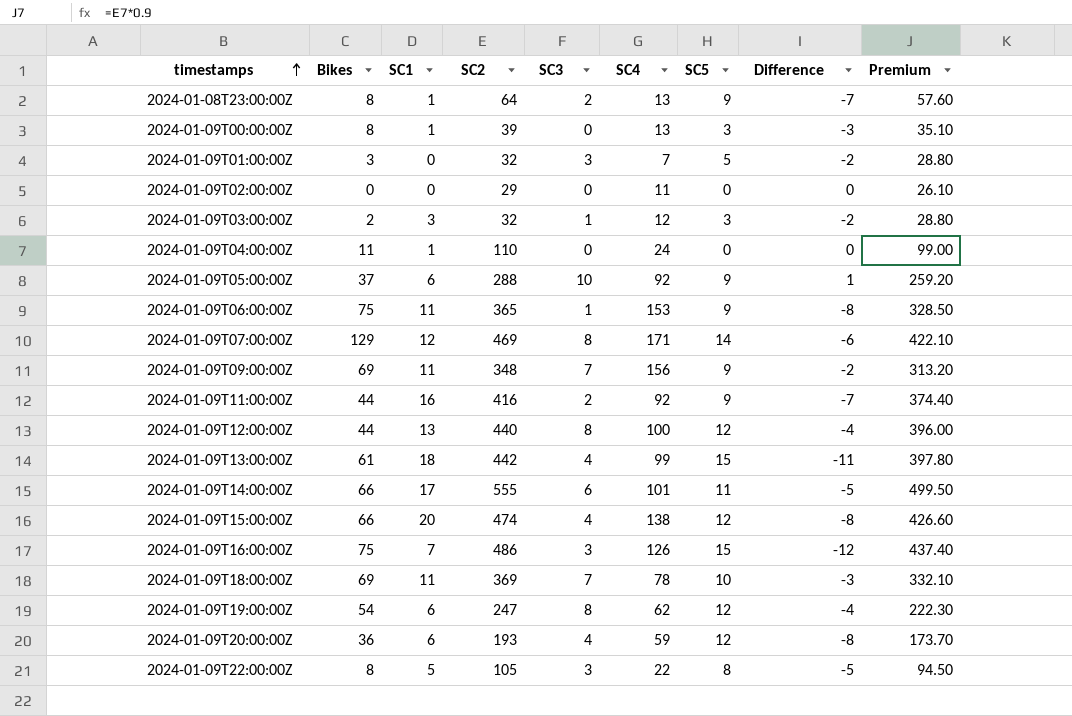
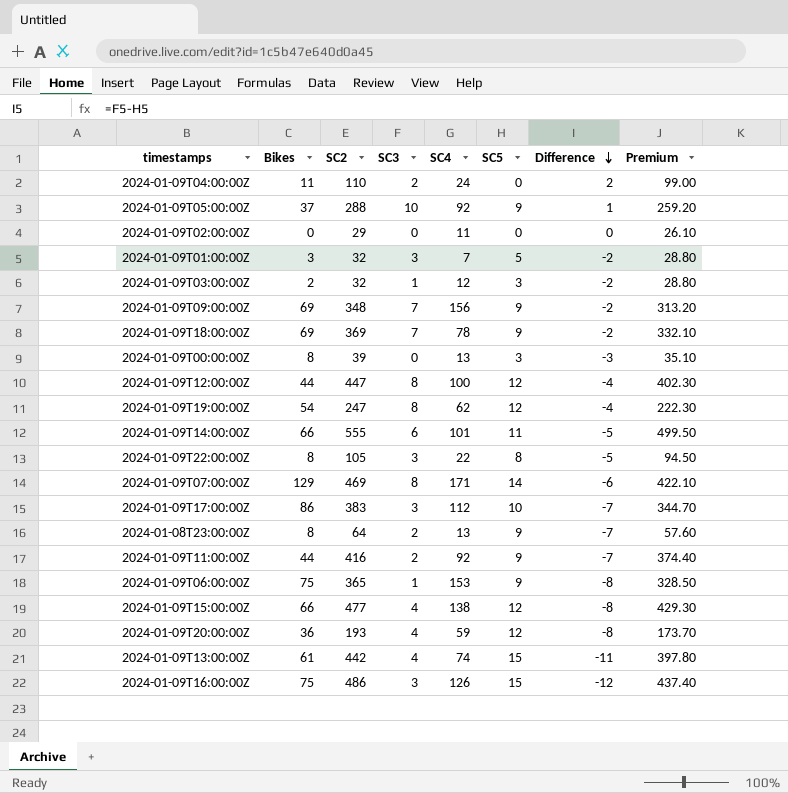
row order: timestamps ascending -> Difference descending
column SC1 | position: 3 -> none
2024-01-09T04:00:00Z | SC3: 0 -> 2
2024-01-09T04:00:00Z | Difference: 0 -> 2
2024-01-09T18:00:00Z | SC5: 10 -> 9
2024-01-09T18:00:00Z | Difference: -3 -> -2
2024-01-09T12:00:00Z | SC2: 440 -> 447
2024-01-09T12:00:00Z | Premium: 396.00 -> 402.30
row 2024-01-09T17:00:00Z: none -> 86 | 383 | 3 | 112 | 10 | -7 | 344.70
2024-01-09T15:00:00Z | SC2: 474 -> 477
2024-01-09T15:00:00Z | Premium: 426.60 -> 429.30
2024-01-09T13:00:00Z | SC4: 99 -> 74

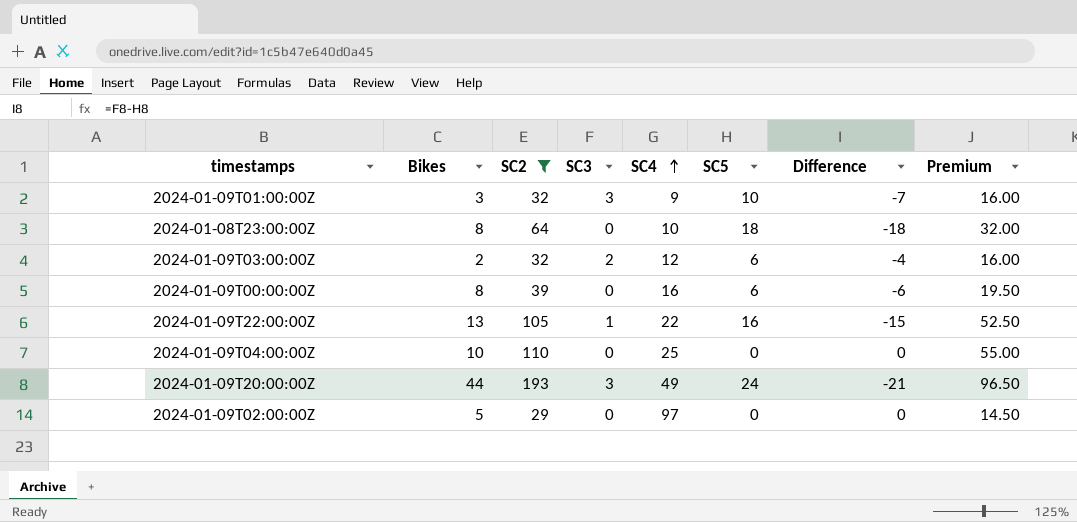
filter: none -> SC2 <= 193
row order: Difference descending -> SC4 ascending
column Premium | formula: [SC2] * 0.9 -> [SC2] * 0.5
2024-01-09T01:00:00Z | SC4: 7 -> 9
2024-01-09T01:00:00Z | SC5: 5 -> 10
2024-01-09T01:00:00Z | Difference: -2 -> -7
2024-01-08T23:00:00Z | SC3: 2 -> 0
2024-01-08T23:00:00Z | SC4: 13 -> 10
2024-01-08T23:00:00Z | SC5: 9 -> 18
2024-01-08T23:00:00Z | Difference: -7 -> -18
2024-01-09T03:00:00Z | SC3: 1 -> 2
2024-01-09T03:00:00Z | SC5: 3 -> 6
2024-01-09T03:00:00Z | Difference: -2 -> -4
2024-01-09T00:00:00Z | SC4: 13 -> 16
2024-01-09T00:00:00Z | SC5: 3 -> 6
2024-01-09T00:00:00Z | Difference: -3 -> -6
2024-01-09T22:00:00Z | Bikes: 8 -> 13
2024-01-09T22:00:00Z | SC3: 3 -> 1
2024-01-09T22:00:00Z | SC5: 8 -> 16
2024-01-09T22:00:00Z | Difference: -5 -> -15
2024-01-09T04:00:00Z | Bikes: 11 -> 10
2024-01-09T04:00:00Z | SC3: 2 -> 0
2024-01-09T04:00:00Z | SC4: 24 -> 25
2024-01-09T04:00:00Z | Difference: 2 -> 0
2024-01-09T20:00:00Z | Bikes: 36 -> 44
2024-01-09T20:00:00Z | SC3: 4 -> 3
2024-01-09T20:00:00Z | SC4: 59 -> 49
2024-01-09T20:00:00Z | SC5: 12 -> 24
2024-01-09T20:00:00Z | Difference: -8 -> -21
2024-01-09T02:00:00Z | Bikes: 0 -> 5
2024-01-09T02:00:00Z | SC4: 11 -> 97

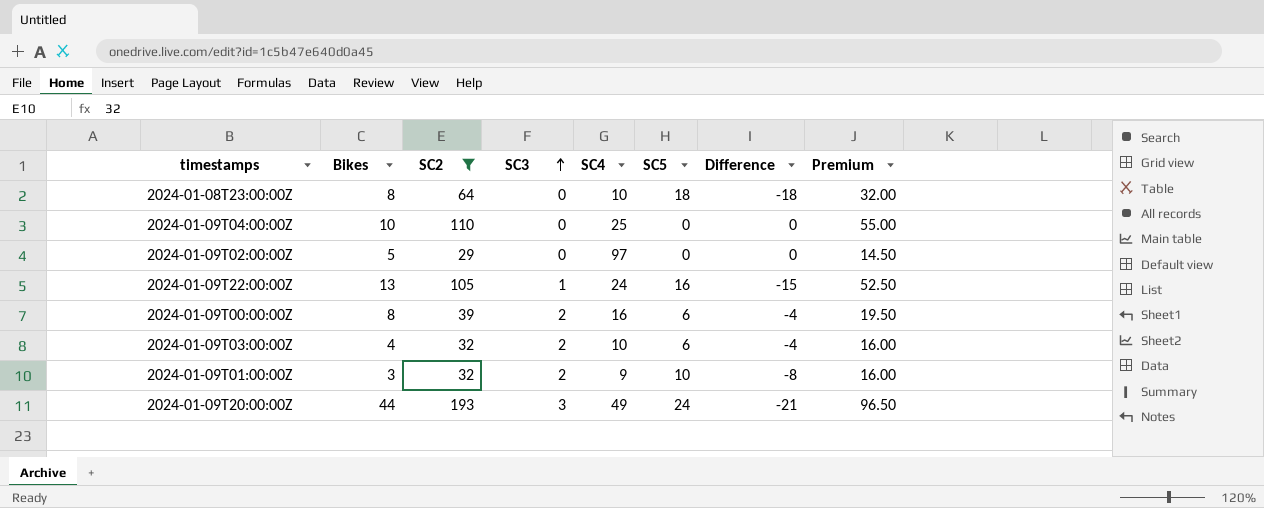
row order: SC4 ascending -> SC3 ascending
2024-01-09T22:00:00Z | SC4: 22 -> 24
2024-01-09T00:00:00Z | SC3: 0 -> 2
2024-01-09T00:00:00Z | Difference: -6 -> -4
2024-01-09T03:00:00Z | Bikes: 2 -> 4
2024-01-09T03:00:00Z | SC4: 12 -> 10
2024-01-09T01:00:00Z | SC3: 3 -> 2
2024-01-09T01:00:00Z | Difference: -7 -> -8

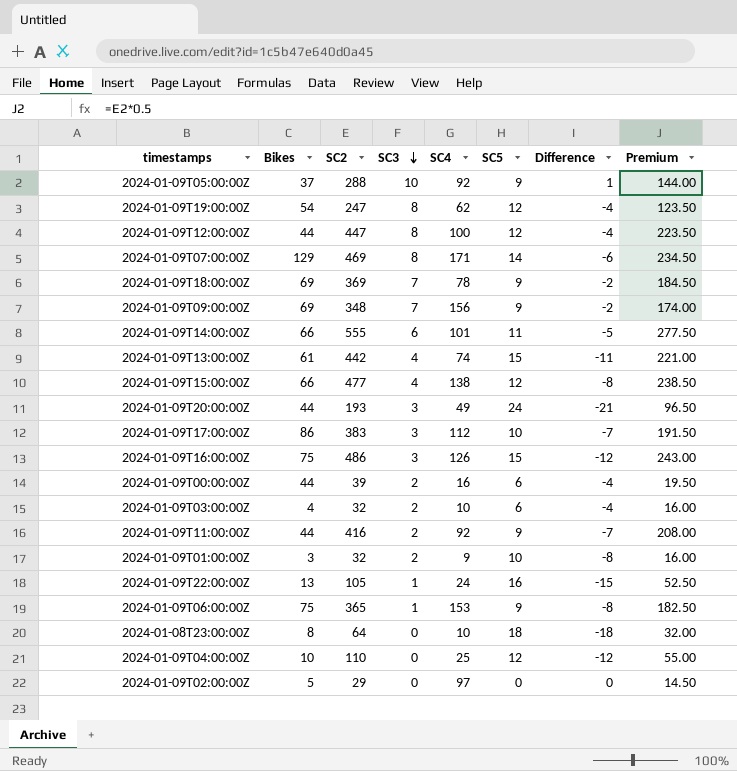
filter: SC2 <= 193 -> none
row order: SC3 ascending -> SC3 descending
2024-01-09T00:00:00Z | Bikes: 8 -> 44
2024-01-09T04:00:00Z | SC5: 0 -> 12
2024-01-09T04:00:00Z | Difference: 0 -> -12

